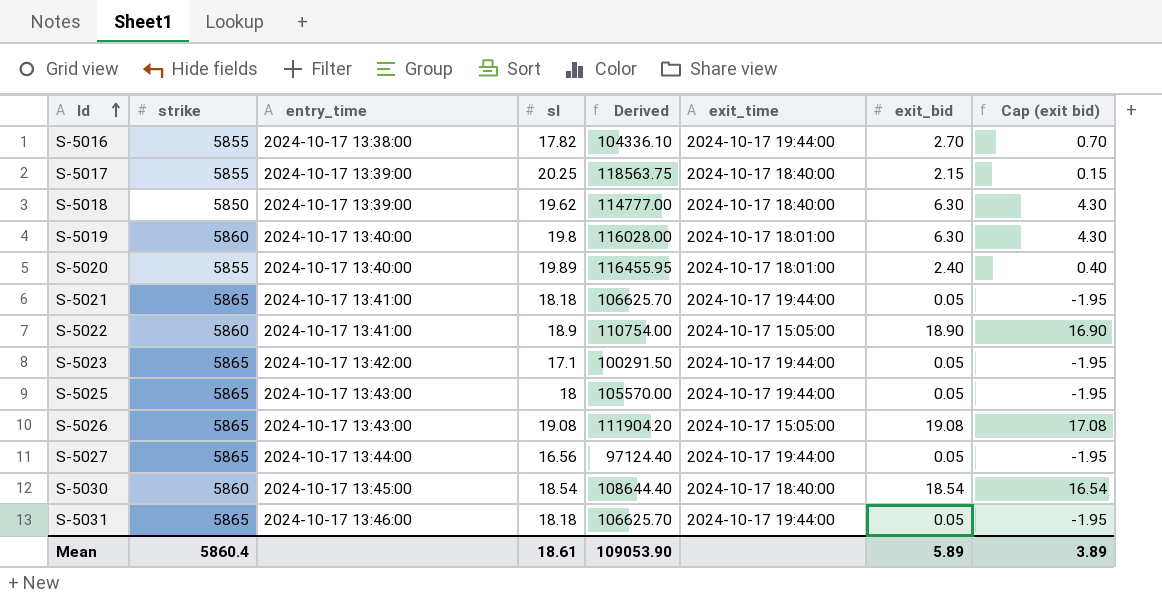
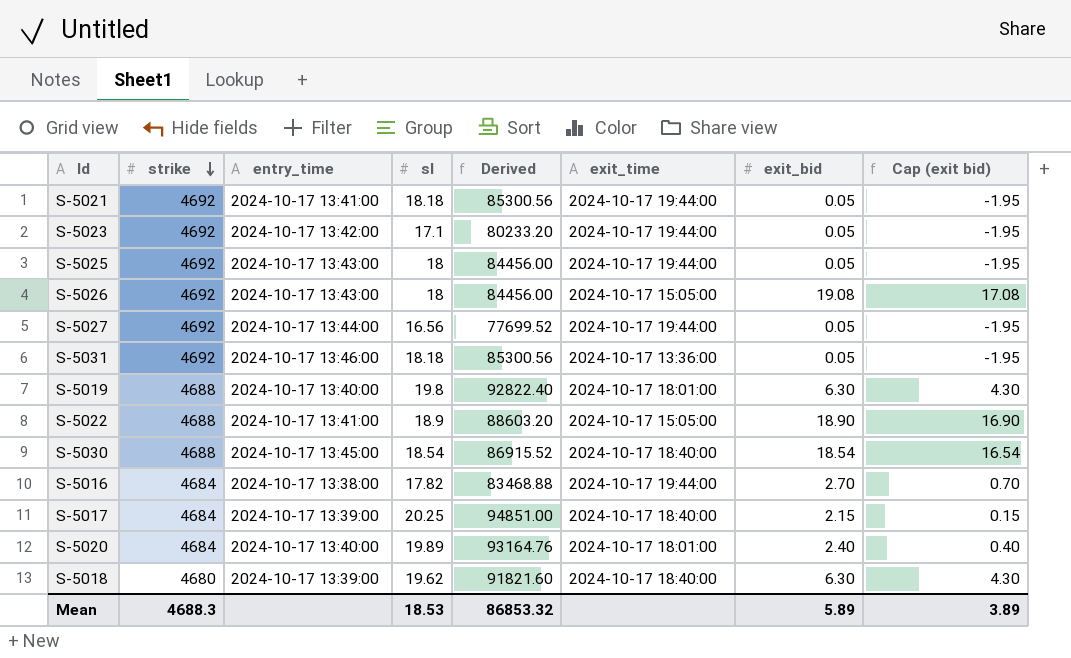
row order: Id ascending -> strike descending
S-5021 | strike: 5865 -> 4692
S-5021 | Derived: 106625.70 -> 85300.56
S-5023 | strike: 5865 -> 4692
S-5023 | Derived: 100291.50 -> 80233.20
S-5025 | strike: 5865 -> 4692
S-5025 | Derived: 105570.00 -> 84456.00
S-5026 | strike: 5865 -> 4692
S-5026 | sl: 19.08 -> 18
S-5026 | Derived: 111904.20 -> 84456.00
S-5027 | strike: 5865 -> 4692
S-5027 | Derived: 97124.40 -> 77699.52
S-5031 | strike: 5865 -> 4692
S-5031 | Derived: 106625.70 -> 85300.56
S-5031 | exit_time: 2024-10-17 19:44:00 -> 2024-10-17 13:36:00
S-5019 | strike: 5860 -> 4688
S-5019 | Derived: 116028.00 -> 92822.40
S-5022 | strike: 5860 -> 4688
S-5022 | Derived: 110754.00 -> 88603.20
S-5030 | strike: 5860 -> 4688
S-5030 | Derived: 108644.40 -> 86915.52
S-5016 | strike: 5855 -> 4684
S-5016 | Derived: 104336.10 -> 83468.88
S-5017 | strike: 5855 -> 4684
S-5017 | Derived: 118563.75 -> 94851.00
S-5020 | strike: 5855 -> 4684
S-5020 | Derived: 116455.95 -> 93164.76
S-5018 | strike: 5850 -> 4680
S-5018 | Derived: 114777.00 -> 91821.60
Mean | strike: 5860.4 -> 4688.3
Mean | sl: 18.61 -> 18.53
Mean | Derived: 109053.90 -> 86853.32

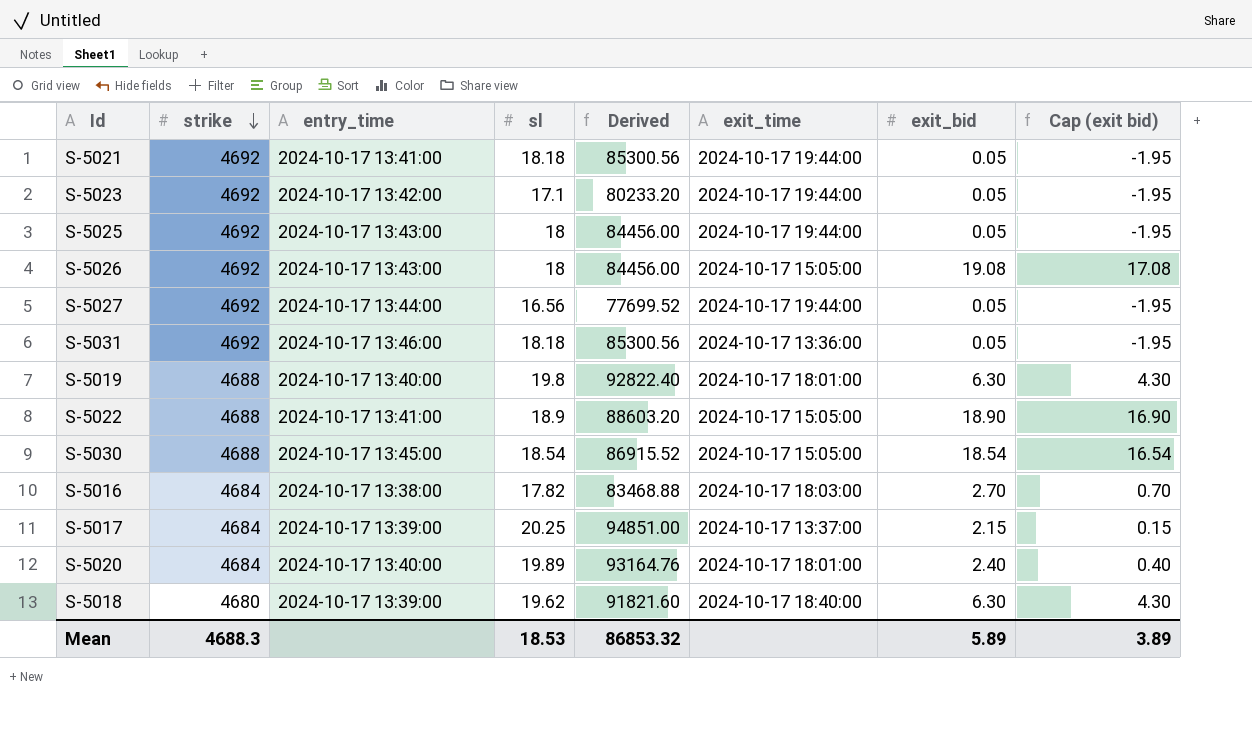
S-5030 | exit_time: 2024-10-17 18:40:00 -> 2024-10-17 15:05:00
S-5016 | exit_time: 2024-10-17 19:44:00 -> 2024-10-17 18:03:00
S-5017 | exit_time: 2024-10-17 18:40:00 -> 2024-10-17 13:37:00

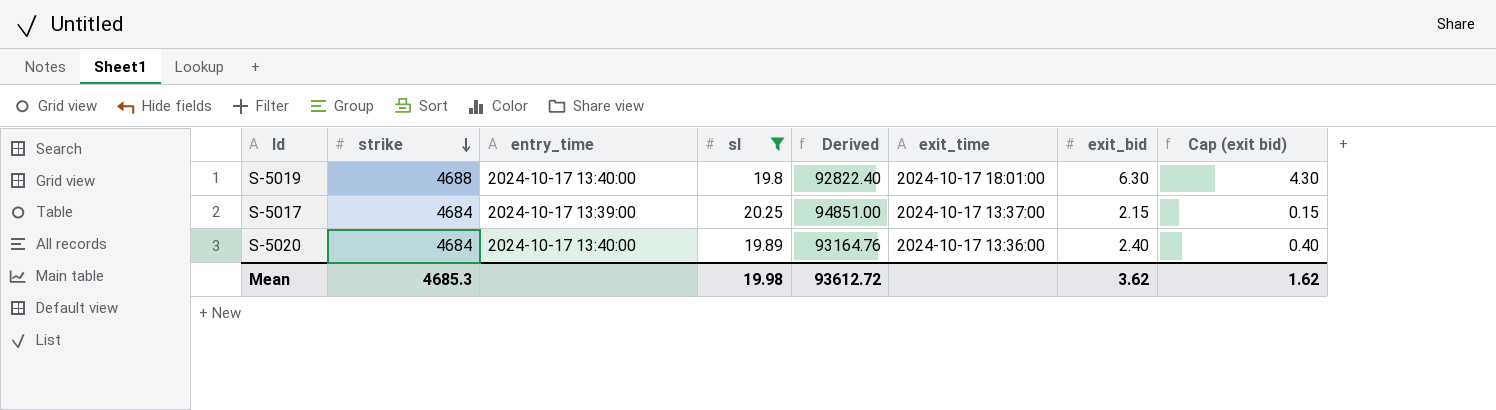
filter: none -> sl >= 19.8
S-5020 | exit_time: 2024-10-17 18:01:00 -> 2024-10-17 13:36:00
Mean | strike: 4688.3 -> 4685.3
Mean | sl: 18.53 -> 19.98
Mean | Derived: 86853.32 -> 93612.72
Mean | exit_bid: 5.89 -> 3.62
Mean | Cap (exit bid): 3.89 -> 1.62

